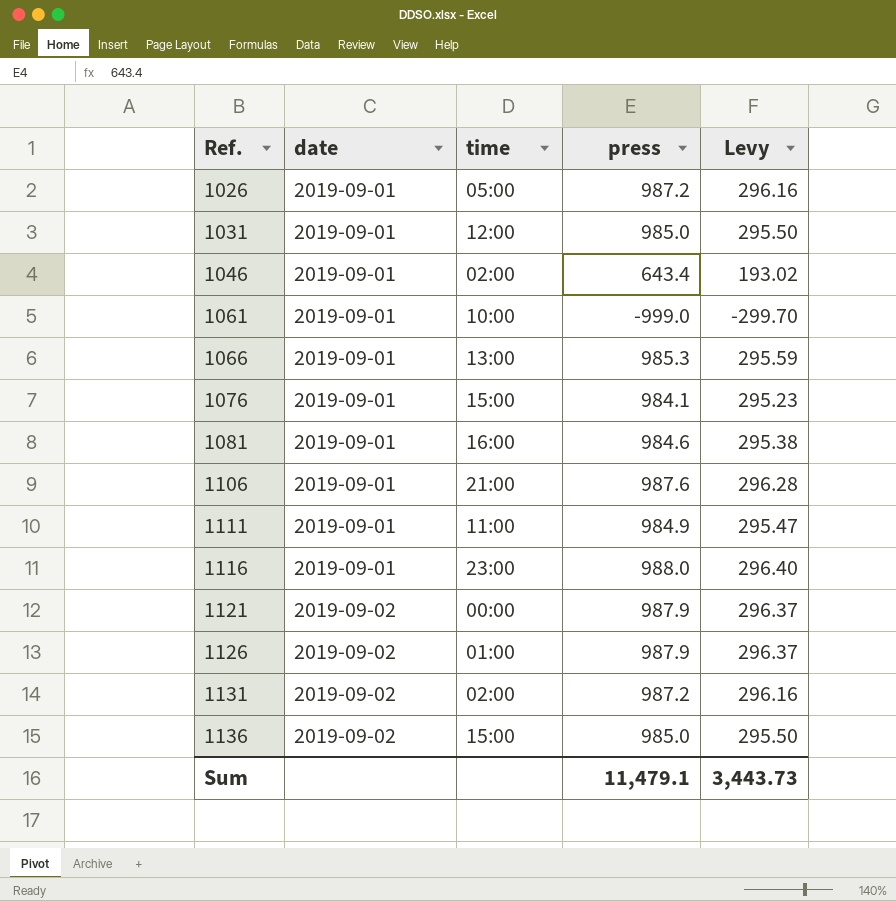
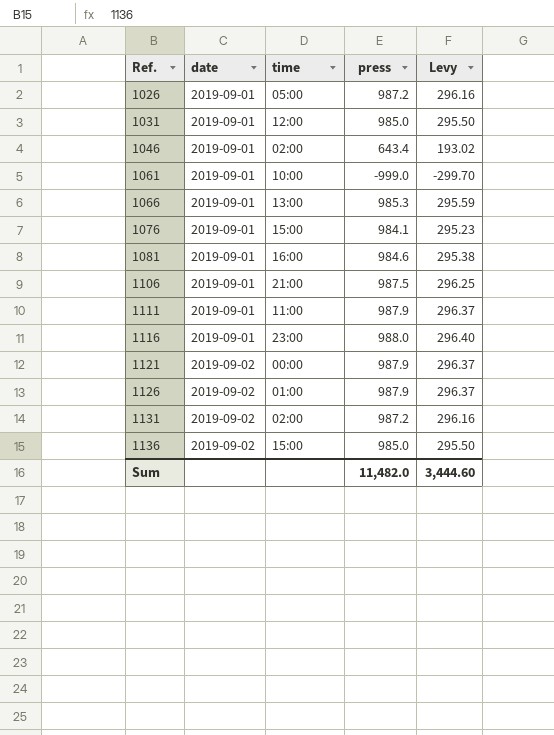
1106 | press: 987.6 -> 987.5
1106 | Levy: 296.28 -> 296.25
1111 | press: 984.9 -> 987.9
1111 | Levy: 295.47 -> 296.37
Sum | press: 11,479.1 -> 11,482.0
Sum | Levy: 3,443.73 -> 3,444.60

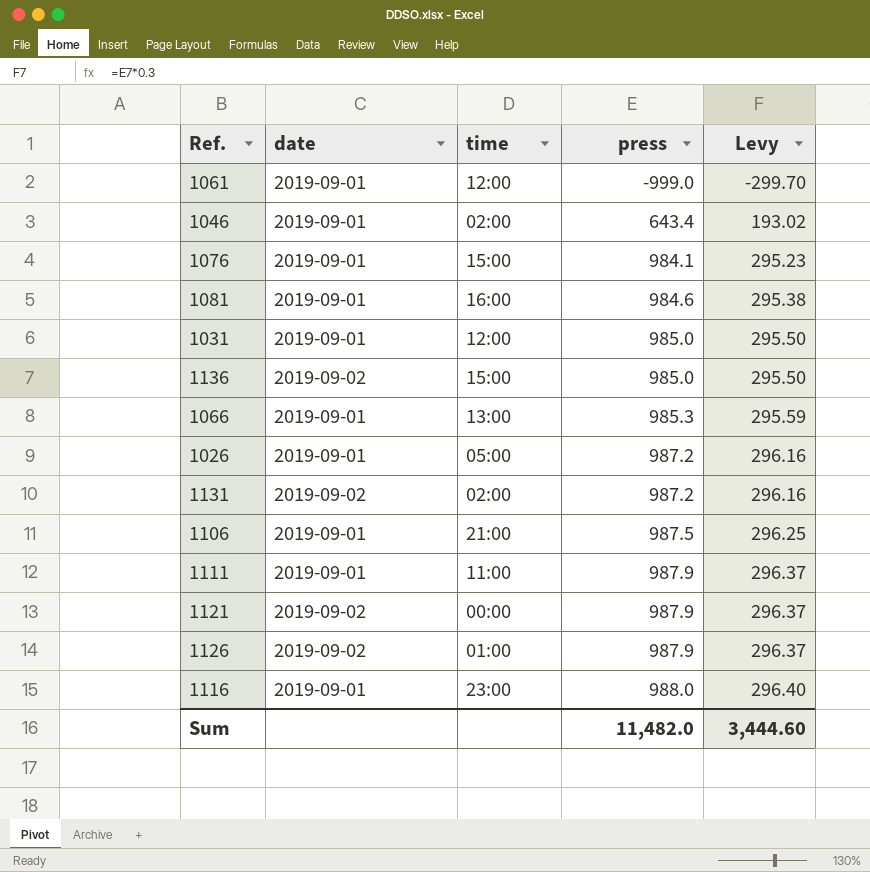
row order: Ref. ascending -> press ascending
1061 | time: 10:00 -> 12:00

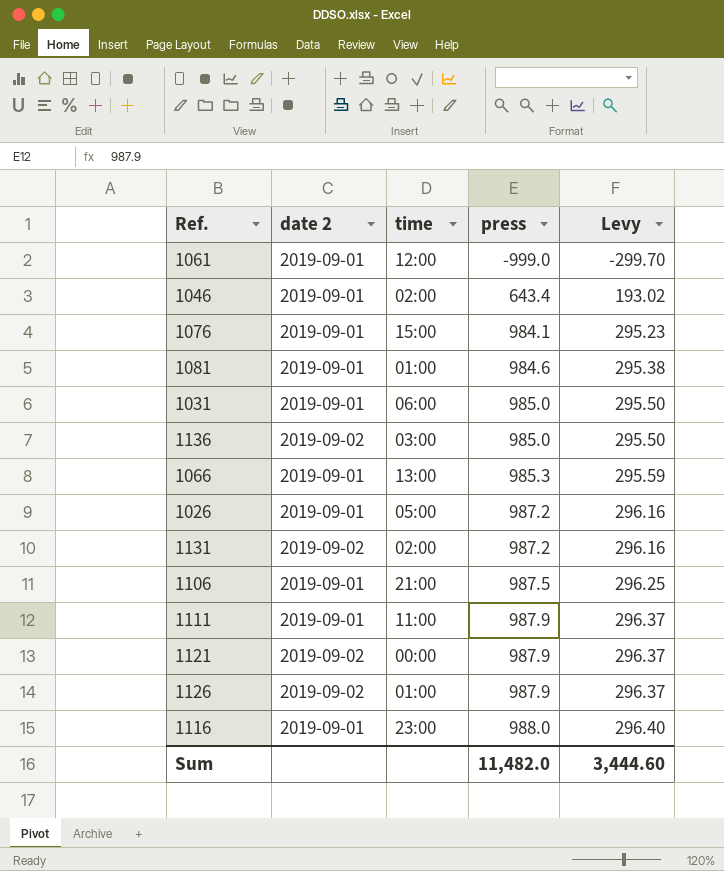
column name: date -> date 2
1081 | time: 16:00 -> 01:00
1031 | time: 12:00 -> 06:00
1136 | time: 15:00 -> 03:00

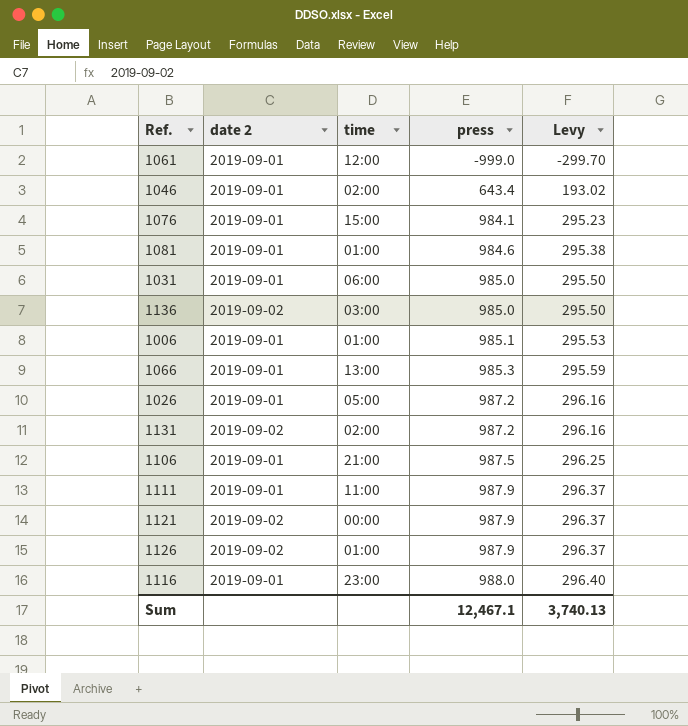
row 1006: none -> 2019-09-01 | 01:00 | 985.1 | 295.53
Sum | press: 11,482.0 -> 12,467.1
Sum | Levy: 3,444.60 -> 3,740.13

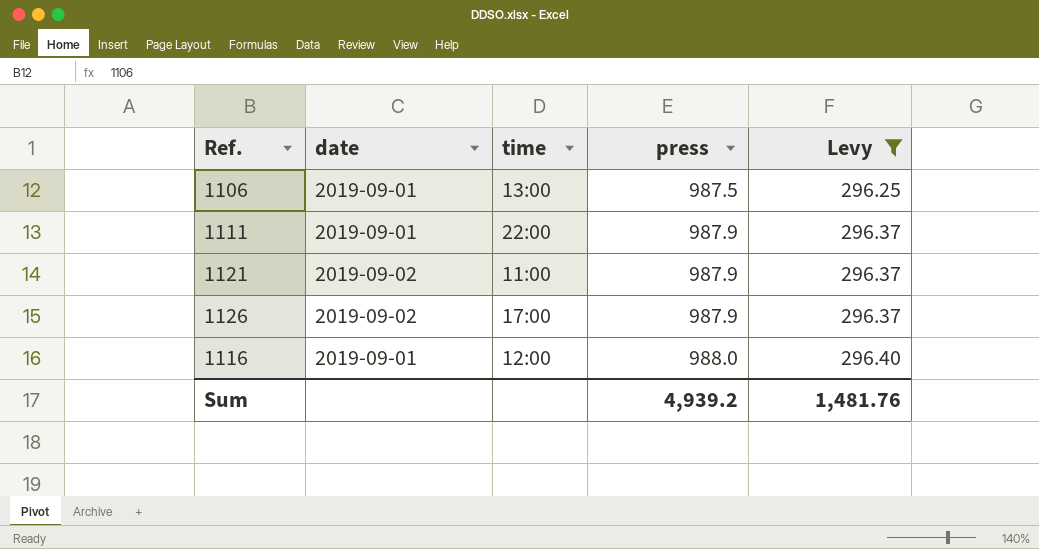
filter: none -> Levy >= 296.25
column name: date 2 -> date
1106 | time: 21:00 -> 13:00
1111 | time: 11:00 -> 22:00
1121 | time: 00:00 -> 11:00
1126 | time: 01:00 -> 17:00
1116 | time: 23:00 -> 12:00
Sum | press: 12,467.1 -> 4,939.2
Sum | Levy: 3,740.13 -> 1,481.76

